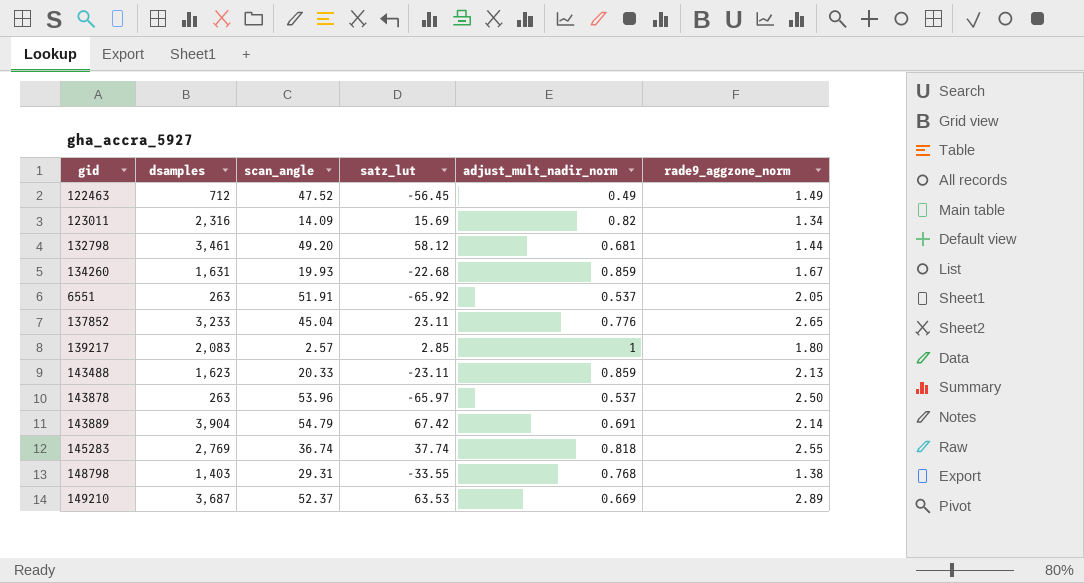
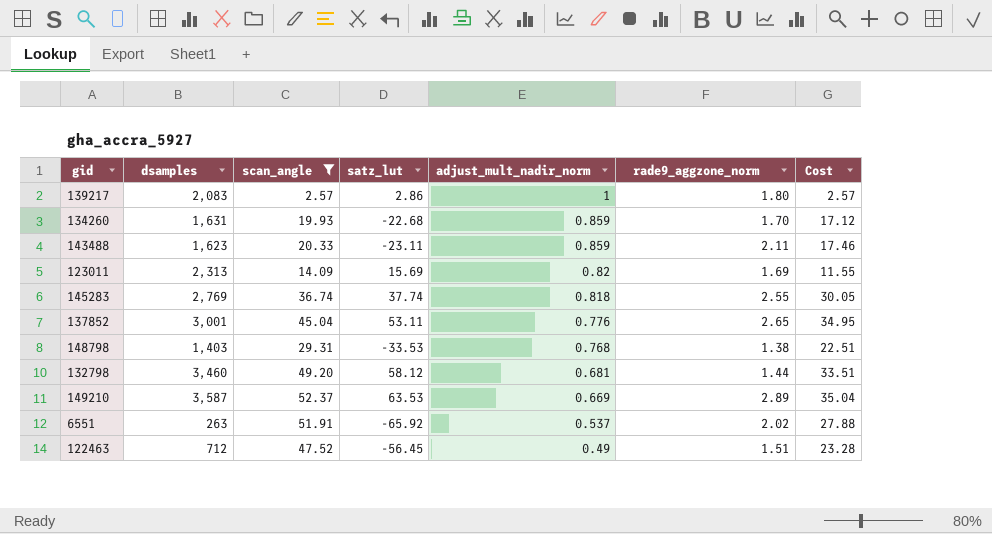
filter: none -> scan_angle <= 52.37
row order: none -> adjust_mult_nadir_norm descending
column Cost | formula: none -> [scan_angle] * [adjust_mult_nadir_norm]
139217 | satz_lut: 2.85 -> 2.86
134260 | rade9_aggzone_norm: 1.67 -> 1.70
143488 | rade9_aggzone_norm: 2.13 -> 2.11
123011 | dsamples: 2,316 -> 2,313
123011 | rade9_aggzone_norm: 1.34 -> 1.69
137852 | dsamples: 3,233 -> 3,001
137852 | satz_lut: 23.11 -> 53.11
148798 | satz_lut: -33.55 -> -33.53
132798 | dsamples: 3,461 -> 3,460
149210 | dsamples: 3,687 -> 3,587
6551 | rade9_aggzone_norm: 2.05 -> 2.02
122463 | rade9_aggzone_norm: 1.49 -> 1.51

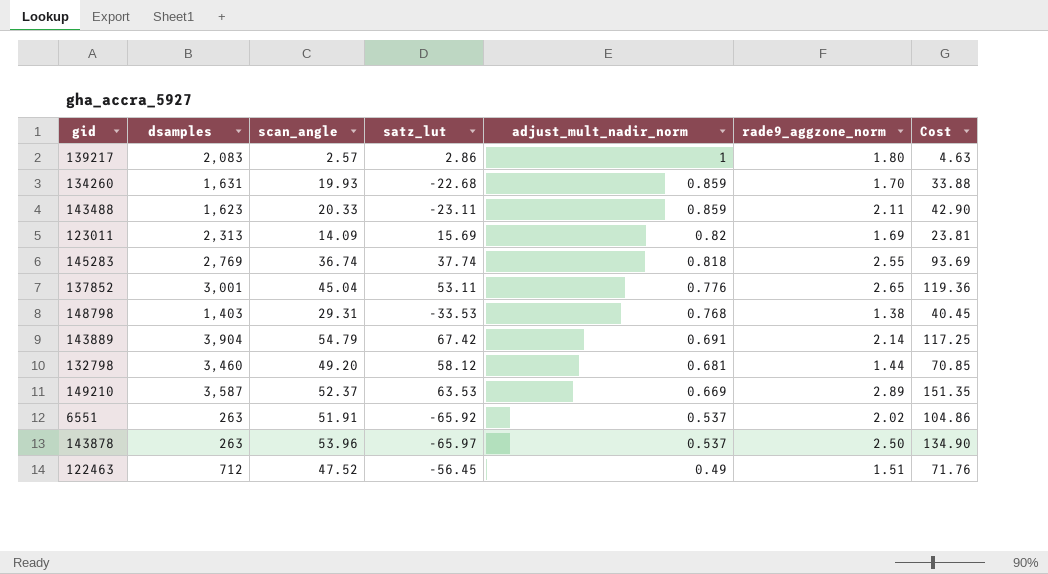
filter: scan_angle <= 52.37 -> none
column Cost | formula: [scan_angle] * [adjust_mult_nadir_norm] -> [scan_angle] * [rade9_aggzone_norm]

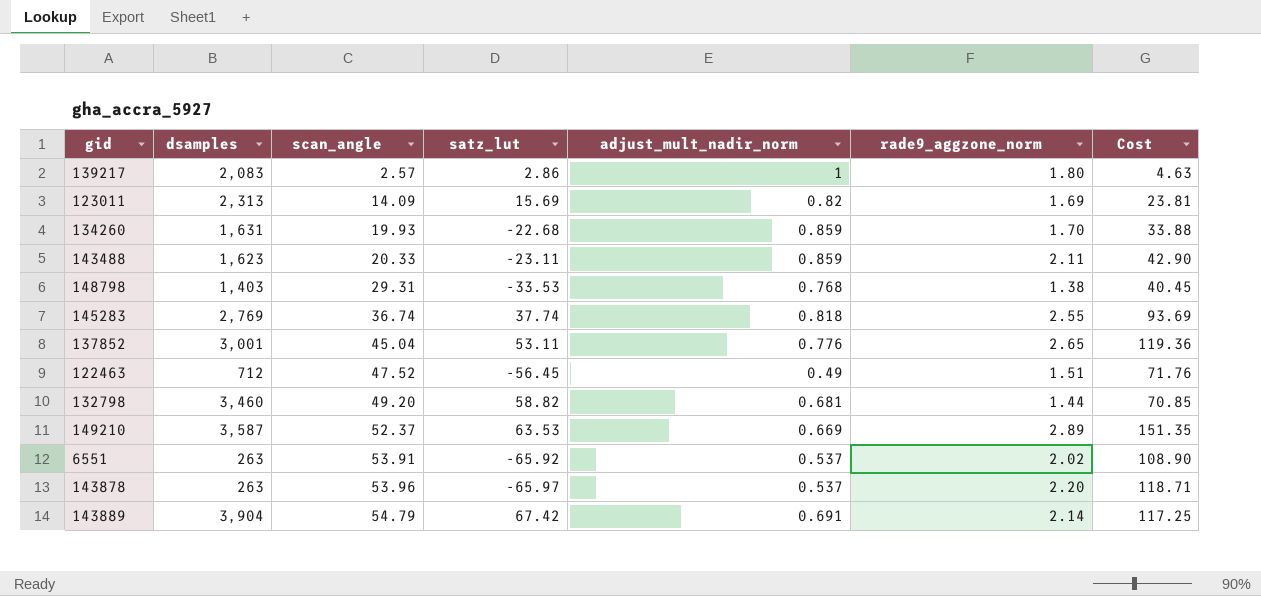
row order: adjust_mult_nadir_norm descending -> scan_angle ascending
132798 | satz_lut: 58.12 -> 58.82
6551 | scan_angle: 51.91 -> 53.91
6551 | Cost: 104.86 -> 108.90
143878 | rade9_aggzone_norm: 2.50 -> 2.20
143878 | Cost: 134.90 -> 118.71

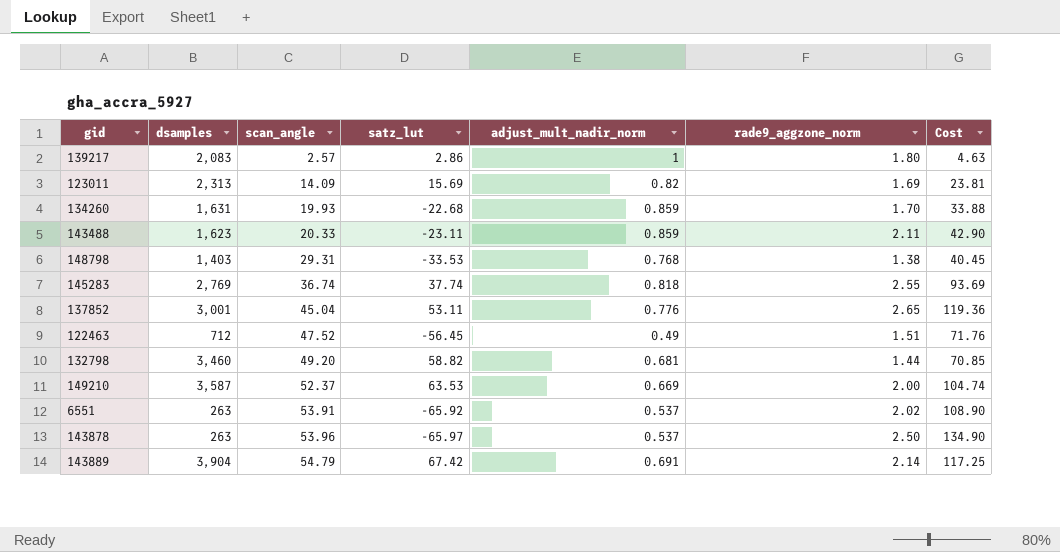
149210 | rade9_aggzone_norm: 2.89 -> 2.00
149210 | Cost: 151.35 -> 104.74
143878 | rade9_aggzone_norm: 2.20 -> 2.50
143878 | Cost: 118.71 -> 134.90

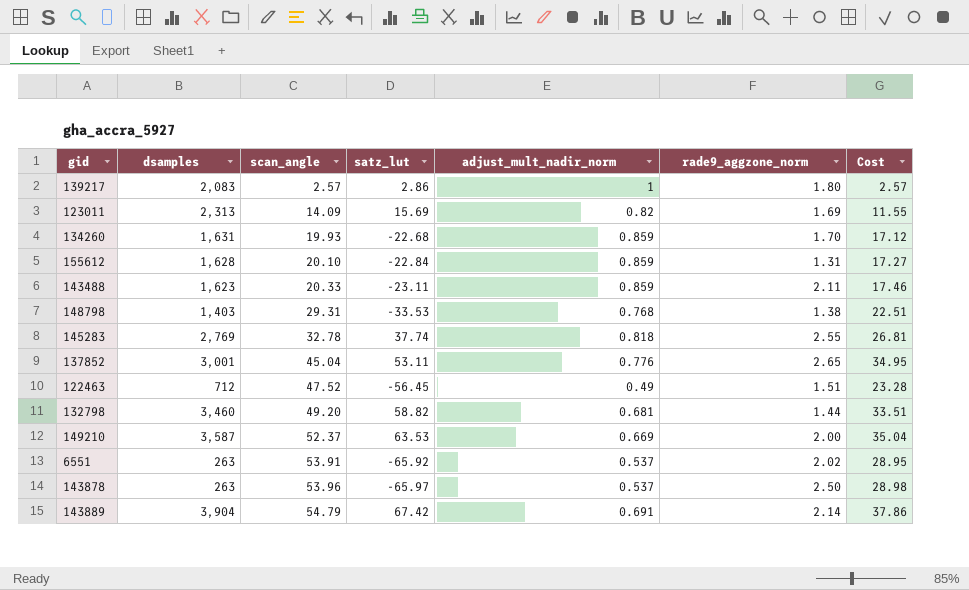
column Cost | formula: [scan_angle] * [rade9_aggzone_norm] -> [scan_angle] * [adjust_mult_nadir_norm]
row 155612: none -> 1,628 | 20.10 | -22.84 | 0.859 | 1.31 | 17.27
145283 | scan_angle: 36.74 -> 32.78

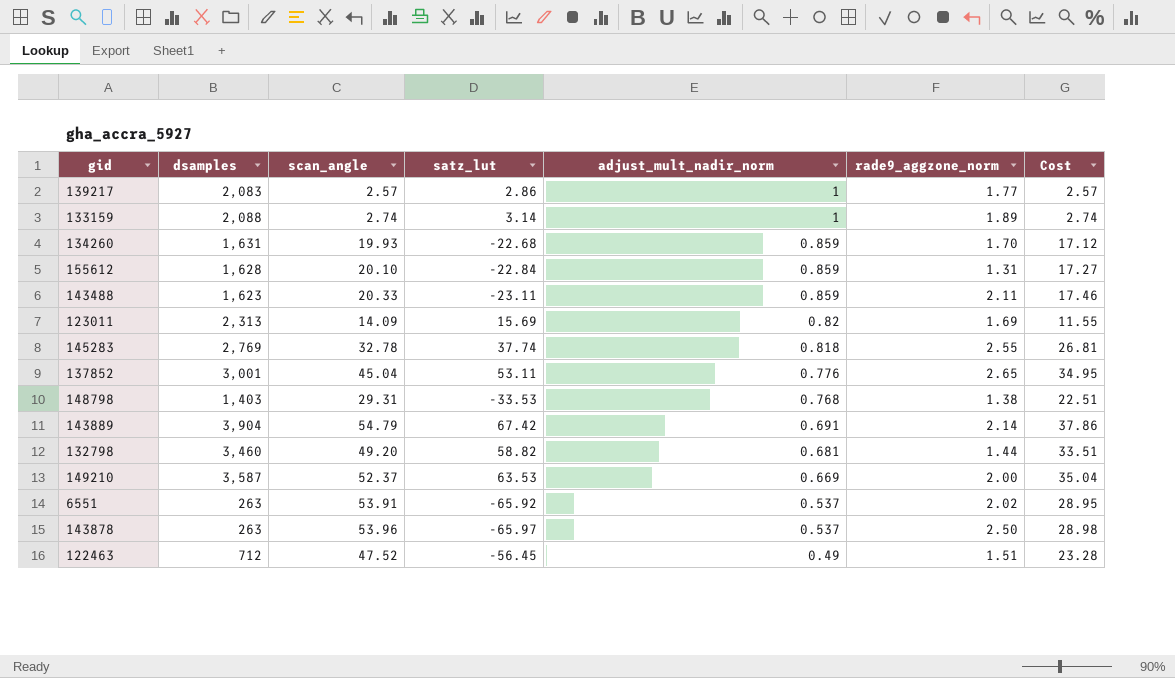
row order: scan_angle ascending -> adjust_mult_nadir_norm descending
139217 | rade9_aggzone_norm: 1.80 -> 1.77
row 133159: none -> 2,088 | 2.74 | 3.14 | 1 | 1.89 | 2.74

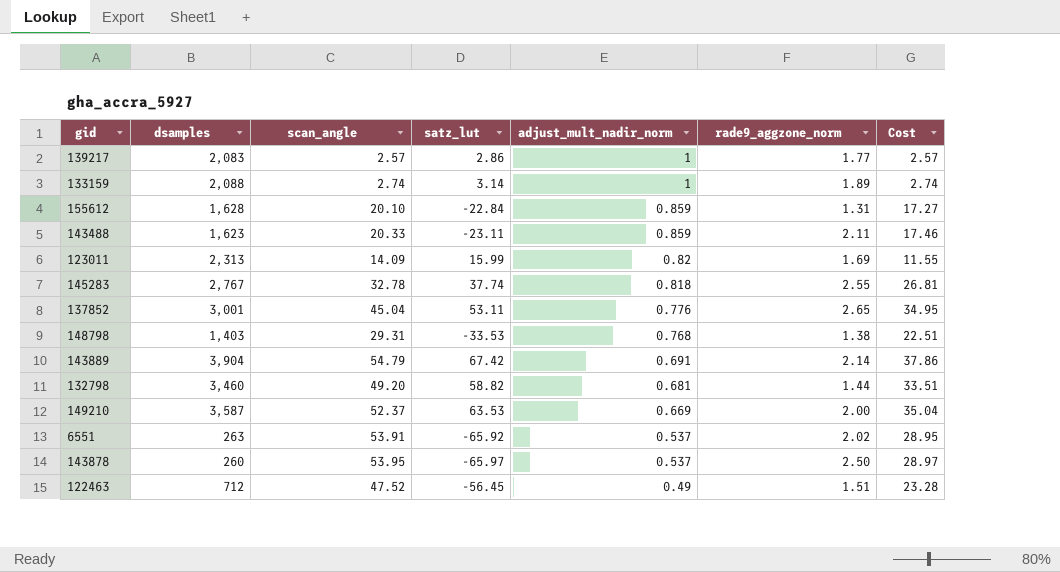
row 134260: 1,631 | 19.93 | -22.68 | 0.859 | 1.70 | 17.12 -> none
123011 | satz_lut: 15.69 -> 15.99
145283 | dsamples: 2,769 -> 2,767
143878 | dsamples: 263 -> 260
143878 | scan_angle: 53.96 -> 53.95
143878 | Cost: 28.98 -> 28.97

